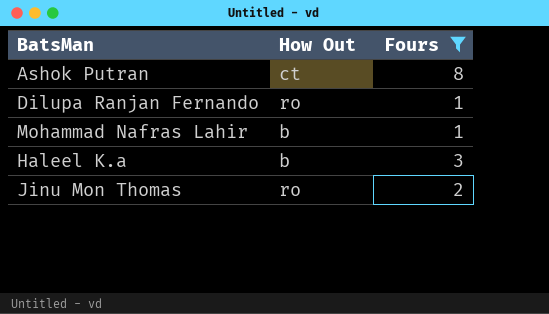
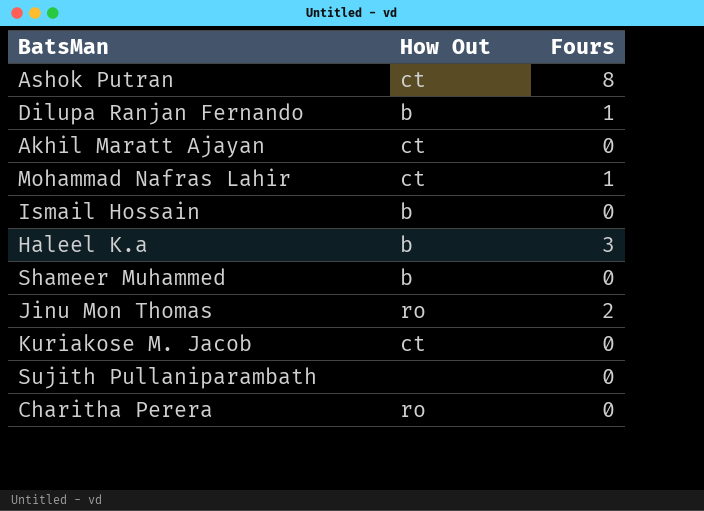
filter: Fours != 0 -> none
Dilupa Ranjan Fernando | How Out: ro -> b
Mohammad Nafras Lahir | How Out: b -> ct

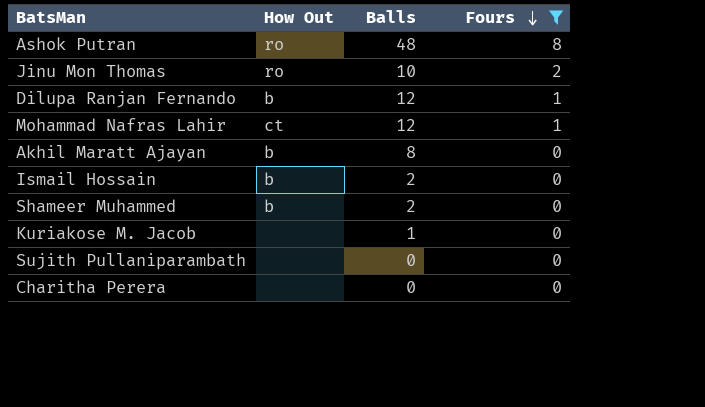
filter: none -> Fours != 3
row order: none -> Fours descending
column Balls | position: none -> 3
Ashok Putran | How Out: ct -> ro
Akhil Maratt Ajayan | How Out: ct -> b
Kuriakose M. Jacob | How Out: ct -> none
Charitha Perera | How Out: ro -> none

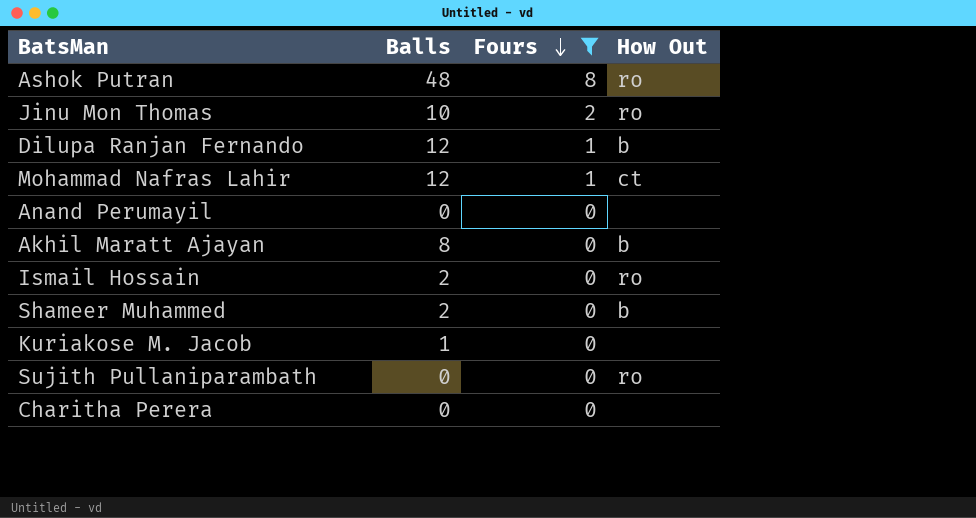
column How Out | position: 2 -> 4
row Anand Perumayil: none -> 0 | 0 | none
Ismail Hossain | How Out: b -> ro
Sujith Pullaniparambath | How Out: none -> ro

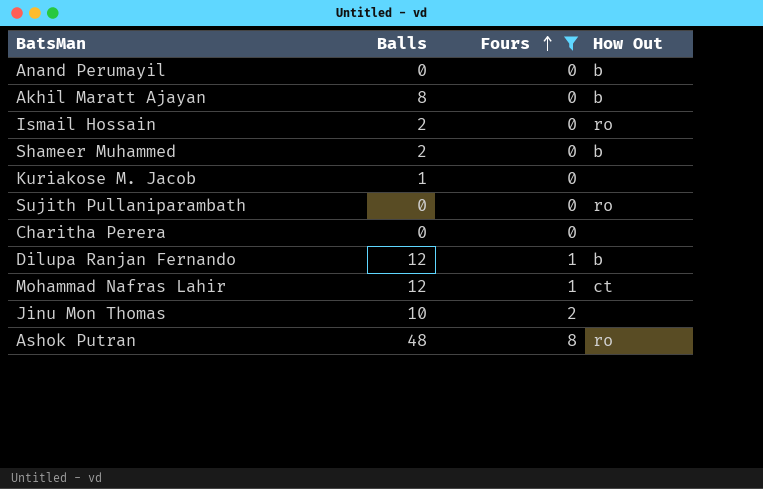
row order: Fours descending -> Fours ascending
Anand Perumayil | How Out: none -> b
Jinu Mon Thomas | How Out: ro -> none

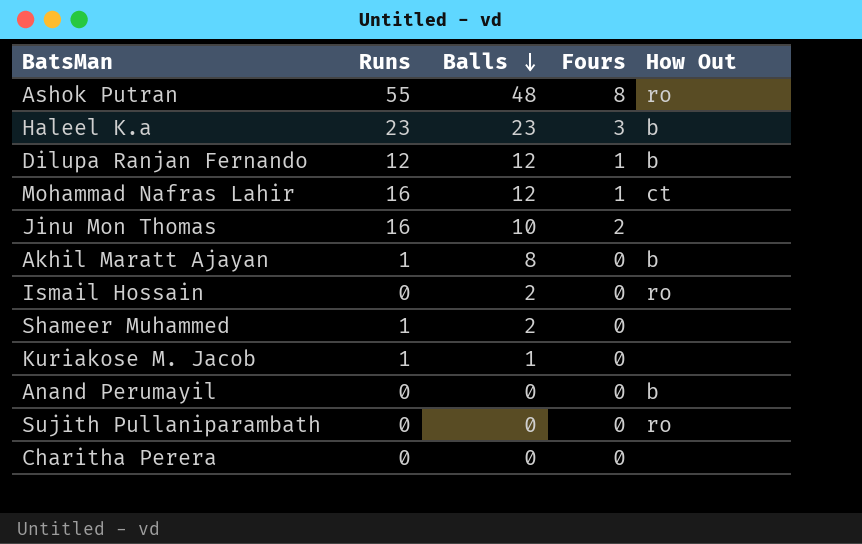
filter: Fours != 3 -> none
row order: Fours ascending -> Balls descending
column Runs | position: none -> 2
Shameer Muhammed | How Out: b -> none

